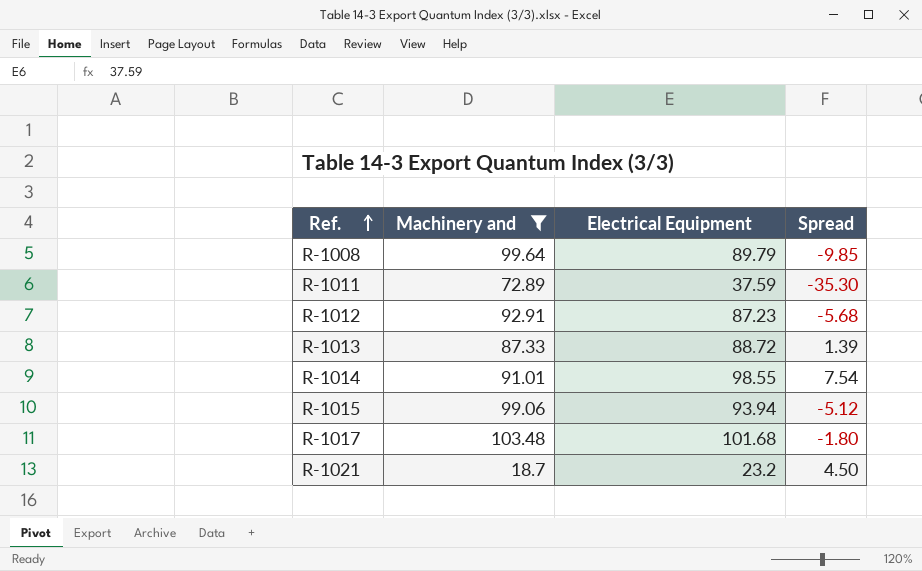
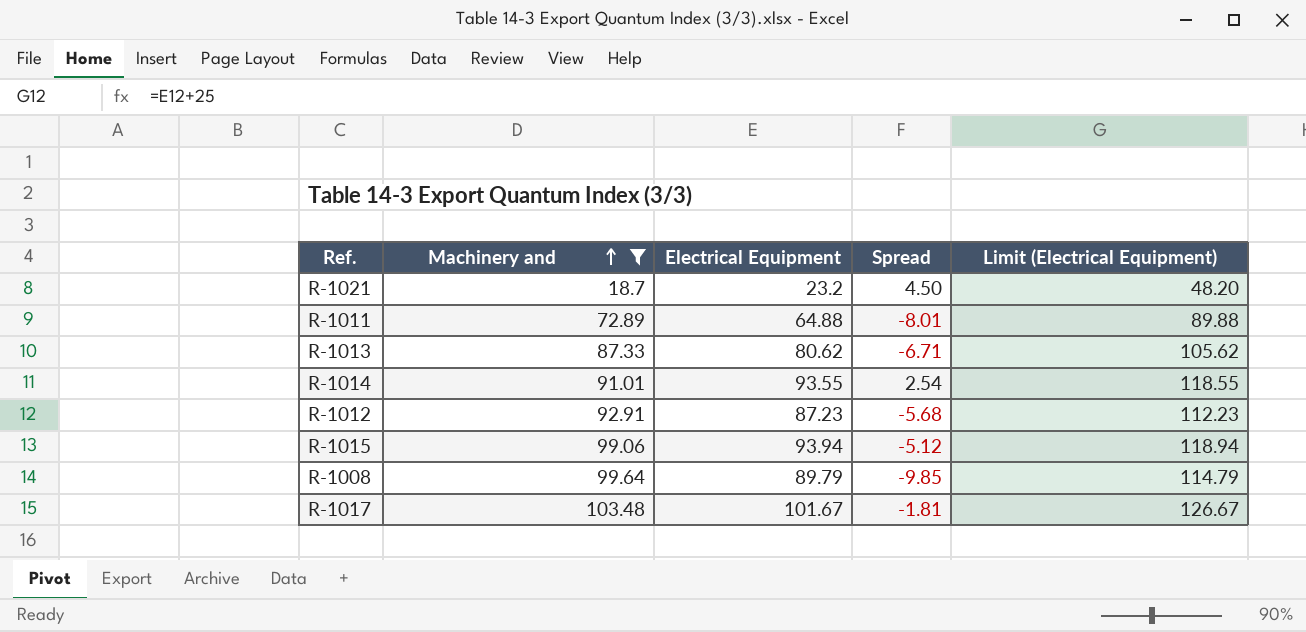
row order: Ref. ascending -> Machinery and ascending
column Limit (Electrical Equipment) | formula: none -> [Electrical Equipment] + 25
R-1011 | Electrical Equipment: 37.59 -> 64.88
R-1011 | Spread: -35.30 -> -8.01
R-1013 | Electrical Equipment: 88.72 -> 80.62
R-1013 | Spread: 1.39 -> -6.71
R-1014 | Electrical Equipment: 98.55 -> 93.55
R-1014 | Spread: 7.54 -> 2.54
R-1017 | Electrical Equipment: 101.68 -> 101.67
R-1017 | Spread: -1.80 -> -1.81

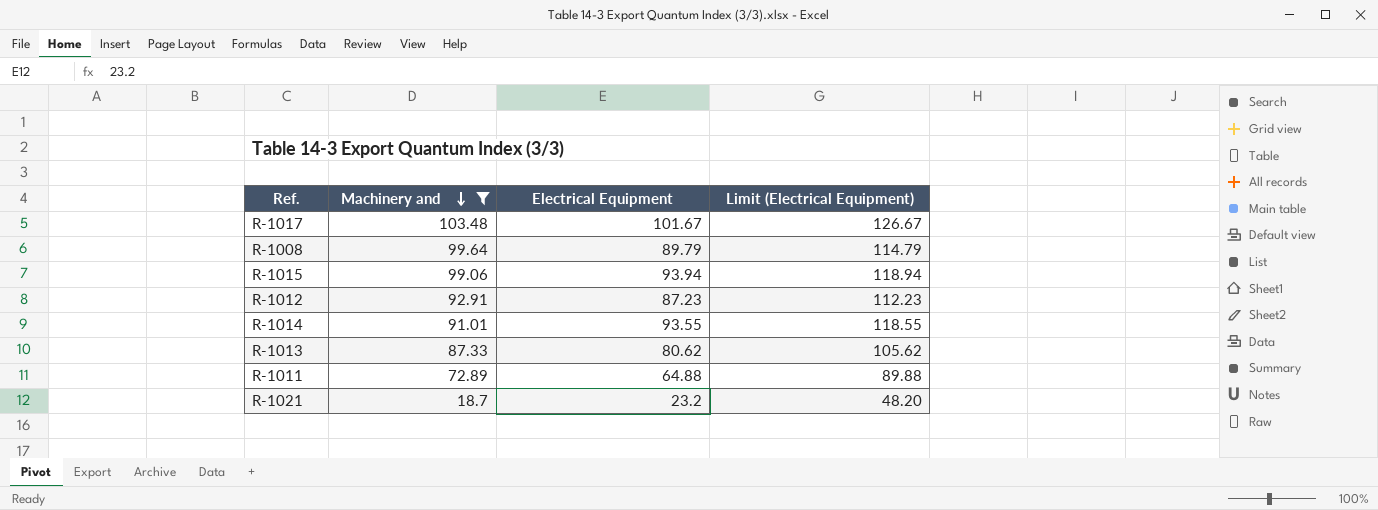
row order: Machinery and ascending -> Machinery and descending
column Spread | formula: [Electrical Equipment] - [Machinery and] -> none

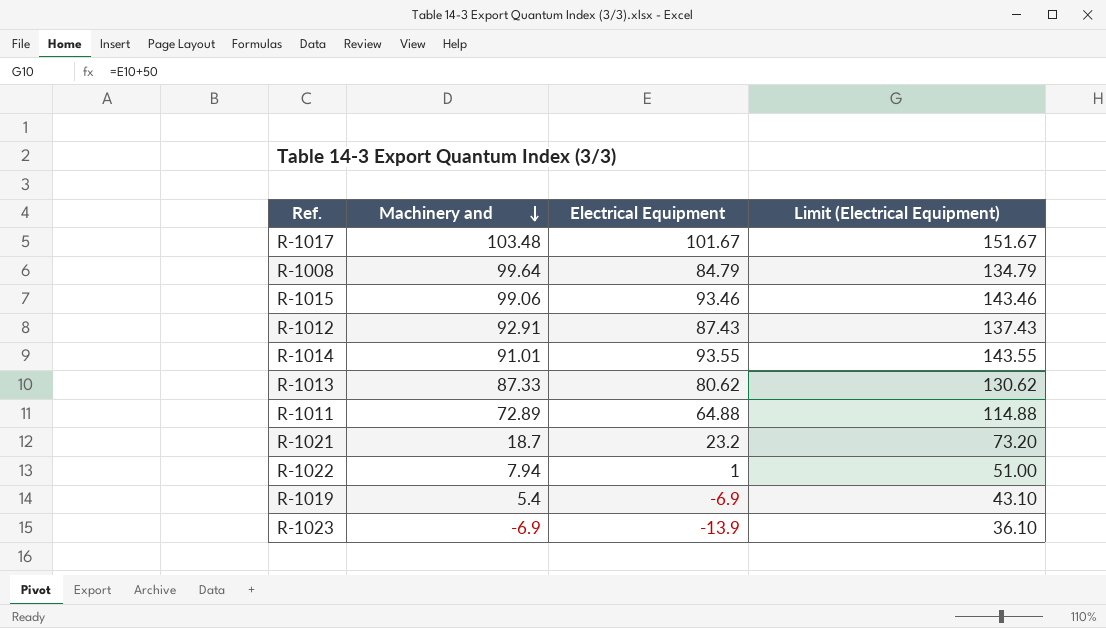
filter: Machinery and >= 18.7 -> none
column Limit (Electrical Equipment) | formula: [Electrical Equipment] + 25 -> [Electrical Equipment] + 50
R-1008 | Electrical Equipment: 89.79 -> 84.79
R-1015 | Electrical Equipment: 93.94 -> 93.46
R-1012 | Electrical Equipment: 87.23 -> 87.43

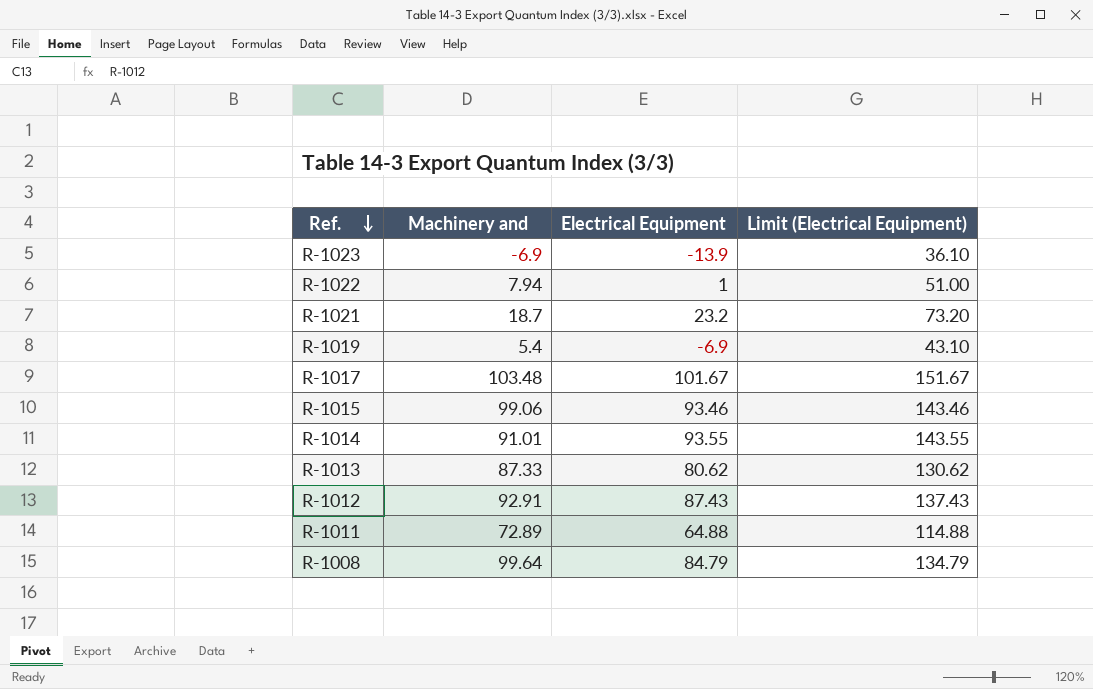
row order: Machinery and descending -> Ref. descending

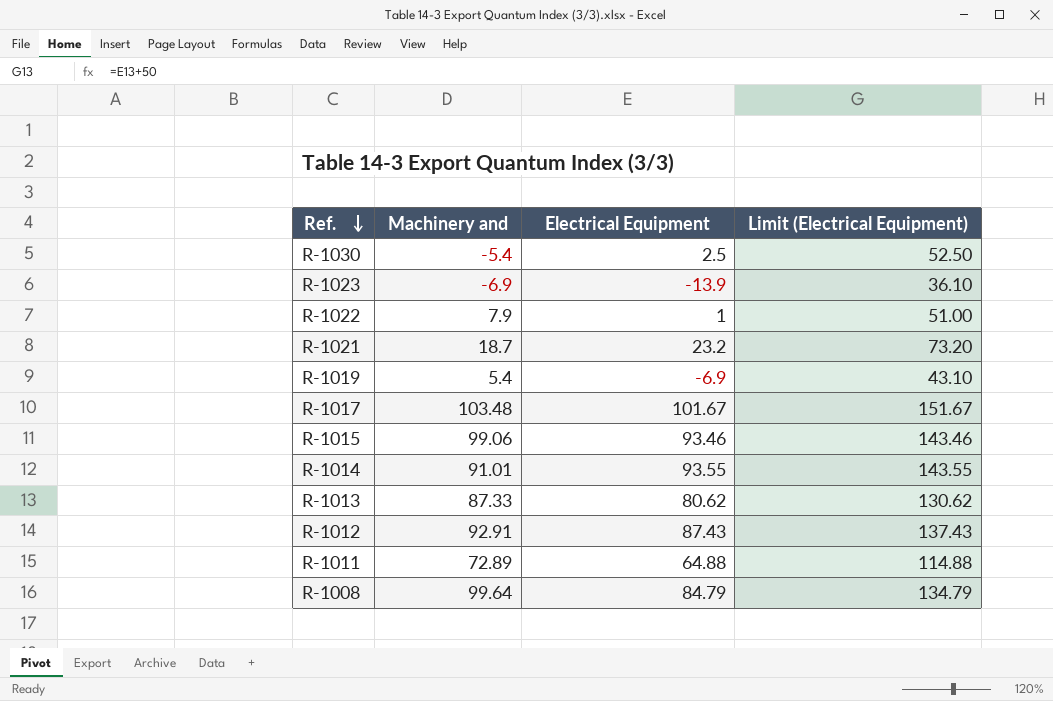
row R-1030: none -> -5.4 | 2.5 | 52.50
R-1022 | Machinery and: 7.94 -> 7.9

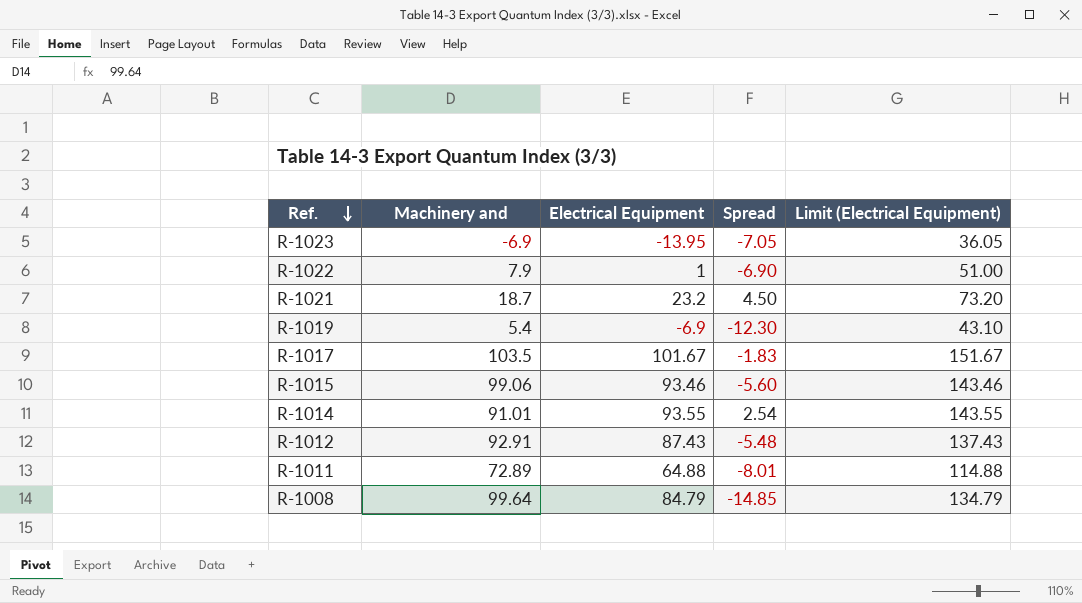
column Spread | formula: none -> [Electrical Equipment] - [Machinery and]
row R-1030: -5.4 | 2.5 | 52.50 -> none
row R-1013: 87.33 | 80.62 | 130.62 -> none
R-1023 | Electrical Equipment: -13.9 -> -13.95
R-1023 | Limit (Electrical Equipment): 36.10 -> 36.05
R-1017 | Machinery and: 103.48 -> 103.5

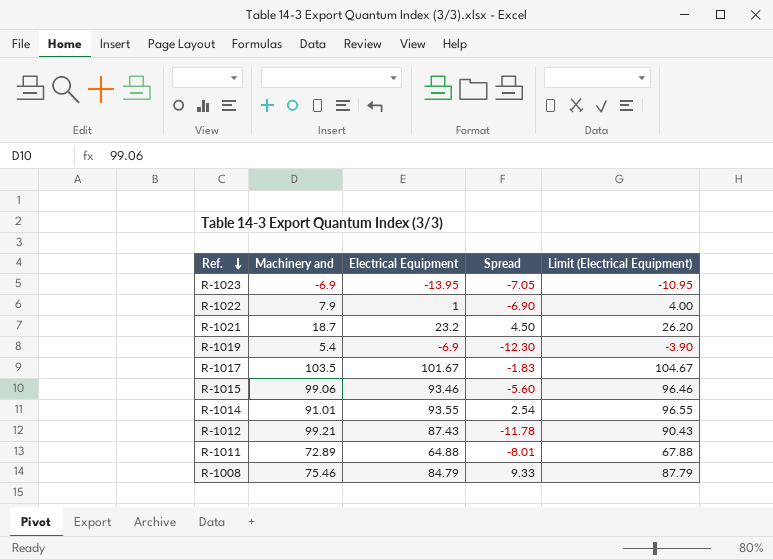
column Limit (Electrical Equipment) | formula: [Electrical Equipment] + 50 -> [Electrical Equipment] + 3
R-1012 | Machinery and: 92.91 -> 99.21
R-1012 | Spread: -5.48 -> -11.78
R-1008 | Machinery and: 99.64 -> 75.46
R-1008 | Spread: -14.85 -> 9.33

